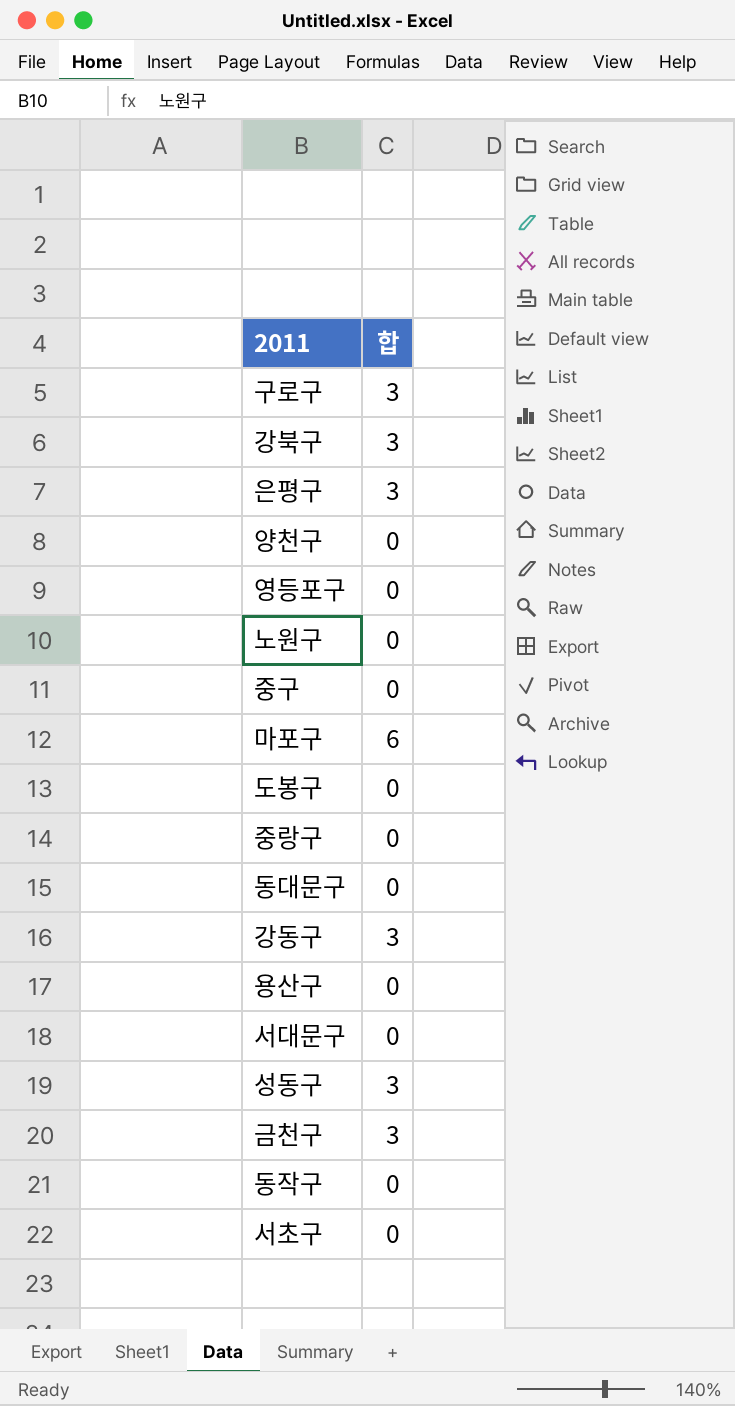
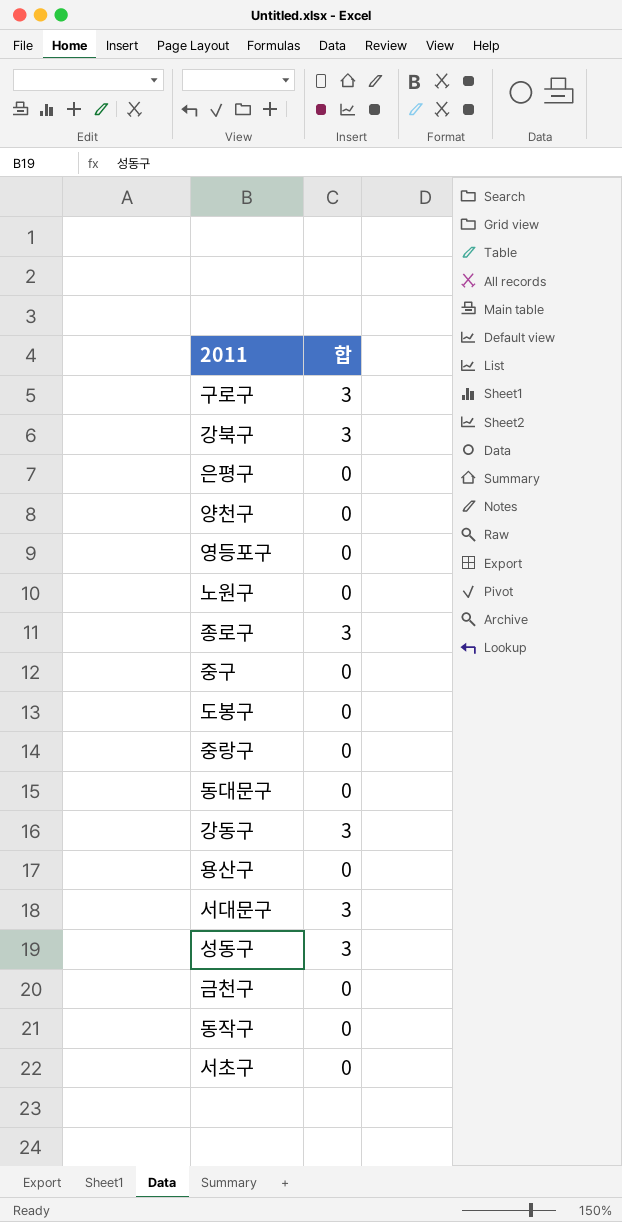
row 마포구: 6 -> none
은평구 | 합: 3 -> 0
row 종로구: none -> 3
서대문구 | 합: 0 -> 3
금천구 | 합: 3 -> 0

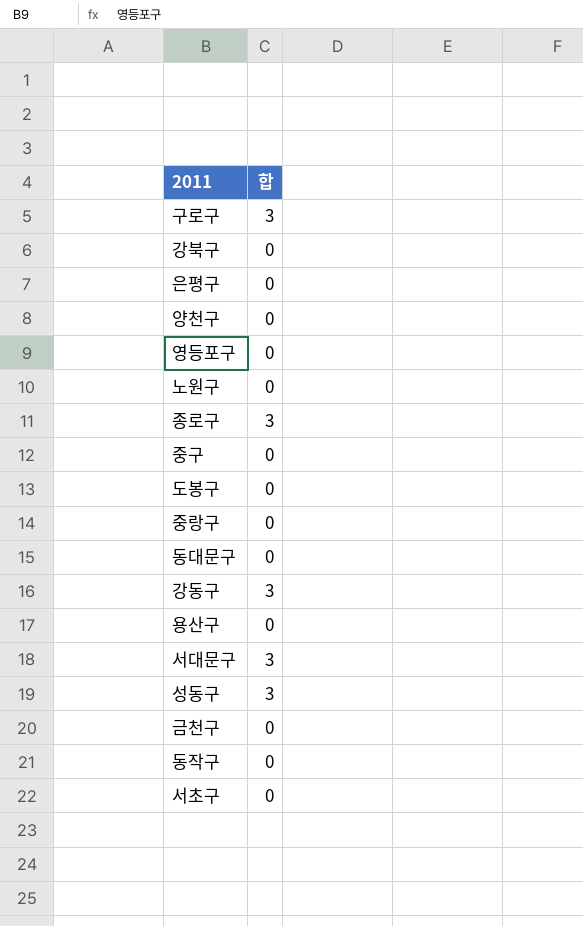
강북구 | 합: 3 -> 0

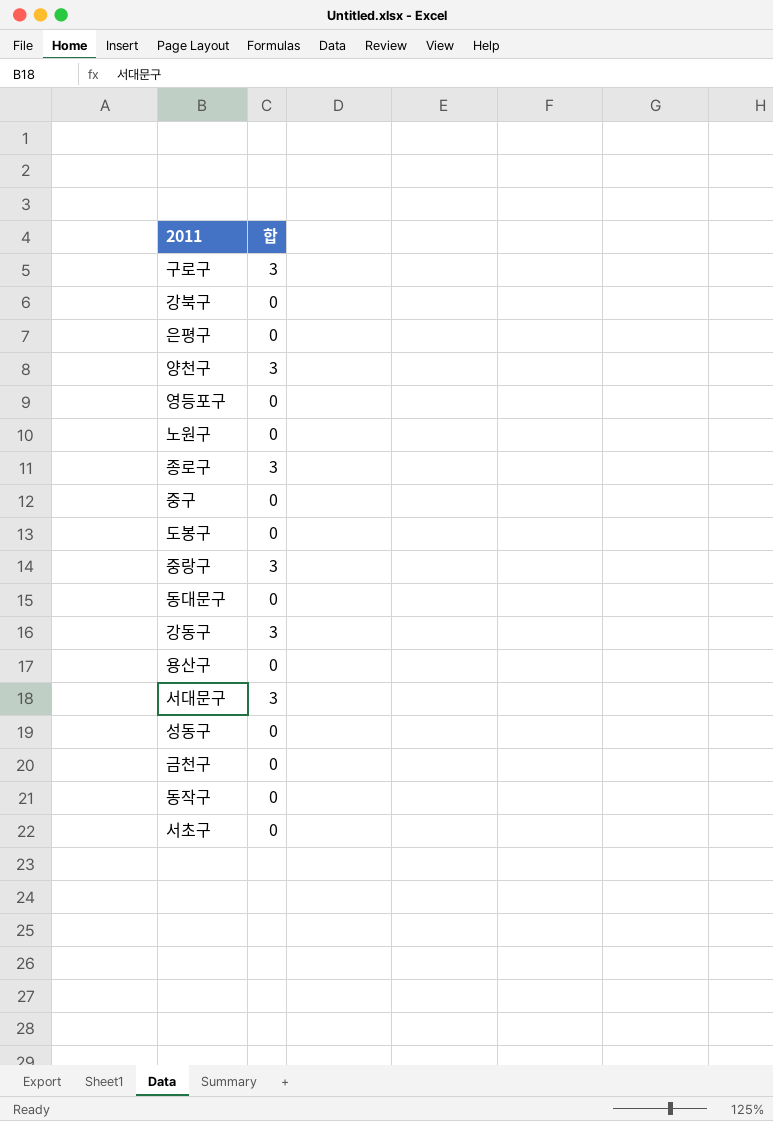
양천구 | 합: 0 -> 3
중랑구 | 합: 0 -> 3
성동구 | 합: 3 -> 0

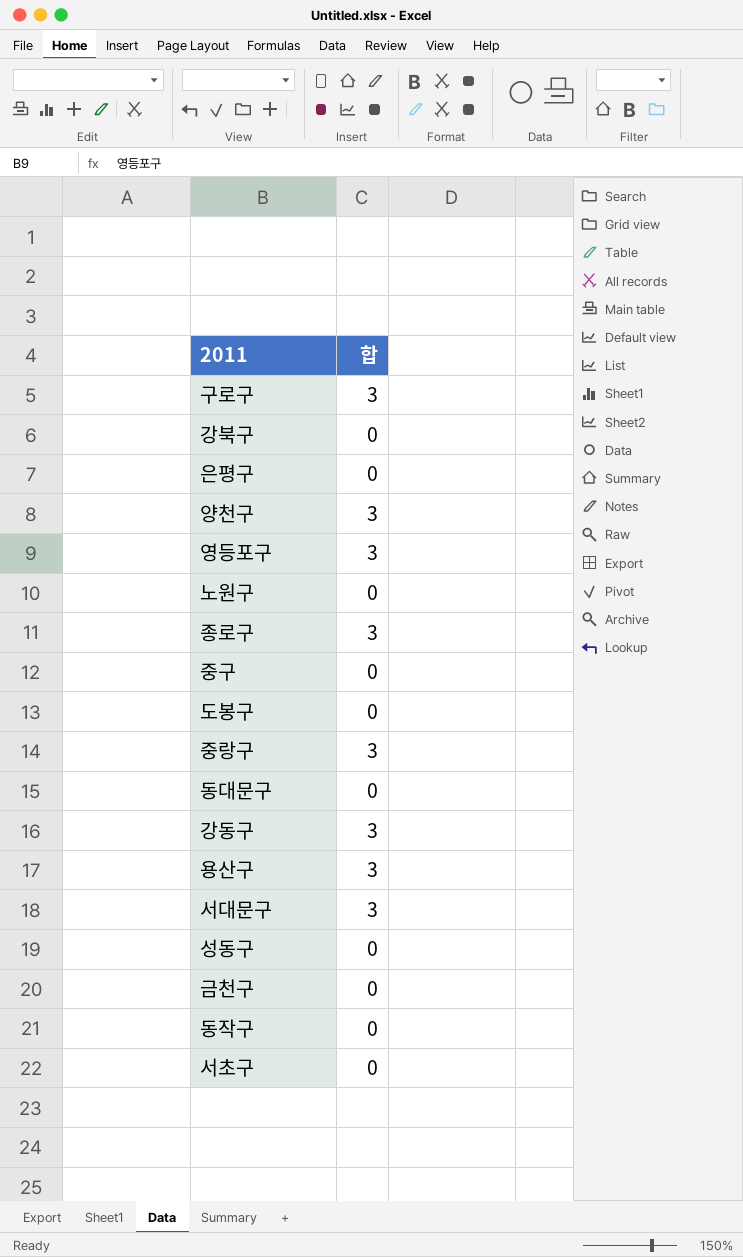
영등포구 | 합: 0 -> 3
용산구 | 합: 0 -> 3

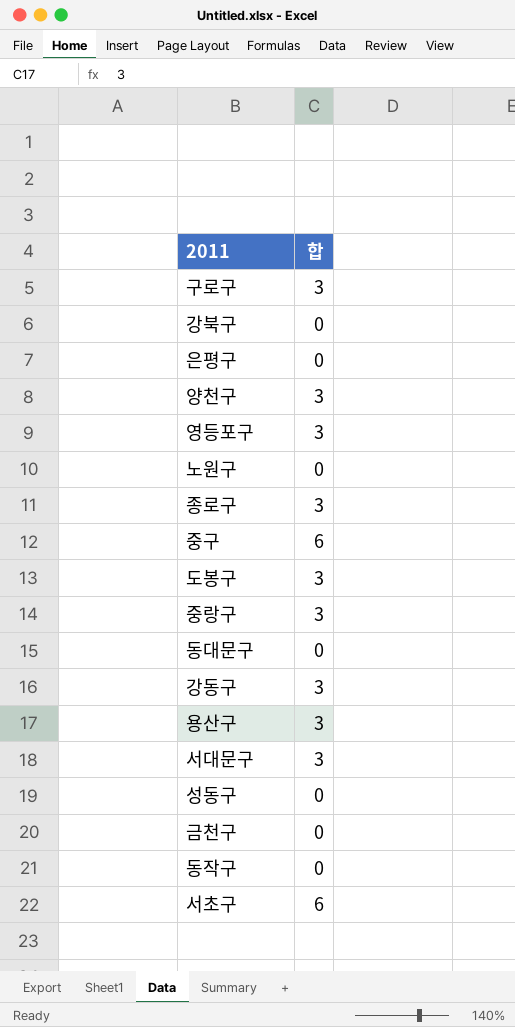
중구 | 합: 0 -> 6
도봉구 | 합: 0 -> 3
서초구 | 합: 0 -> 6

